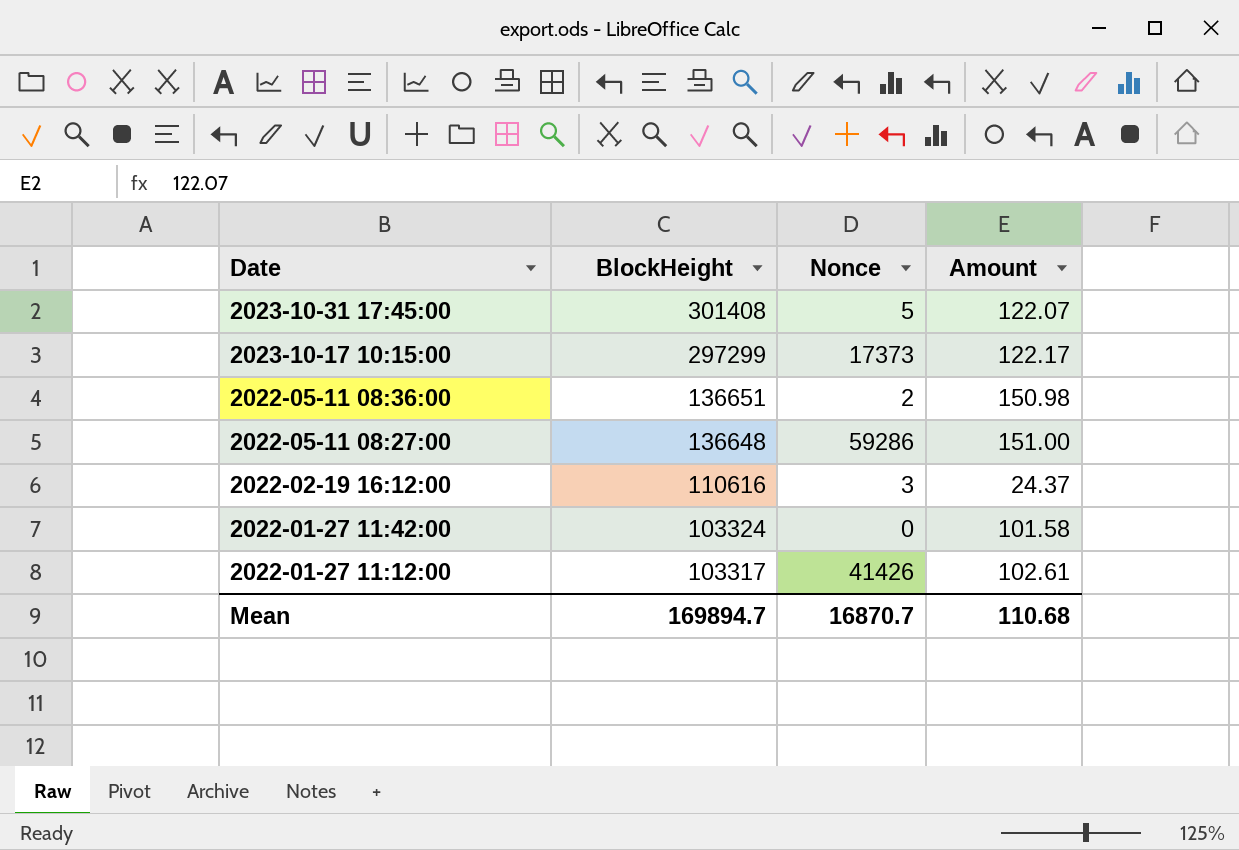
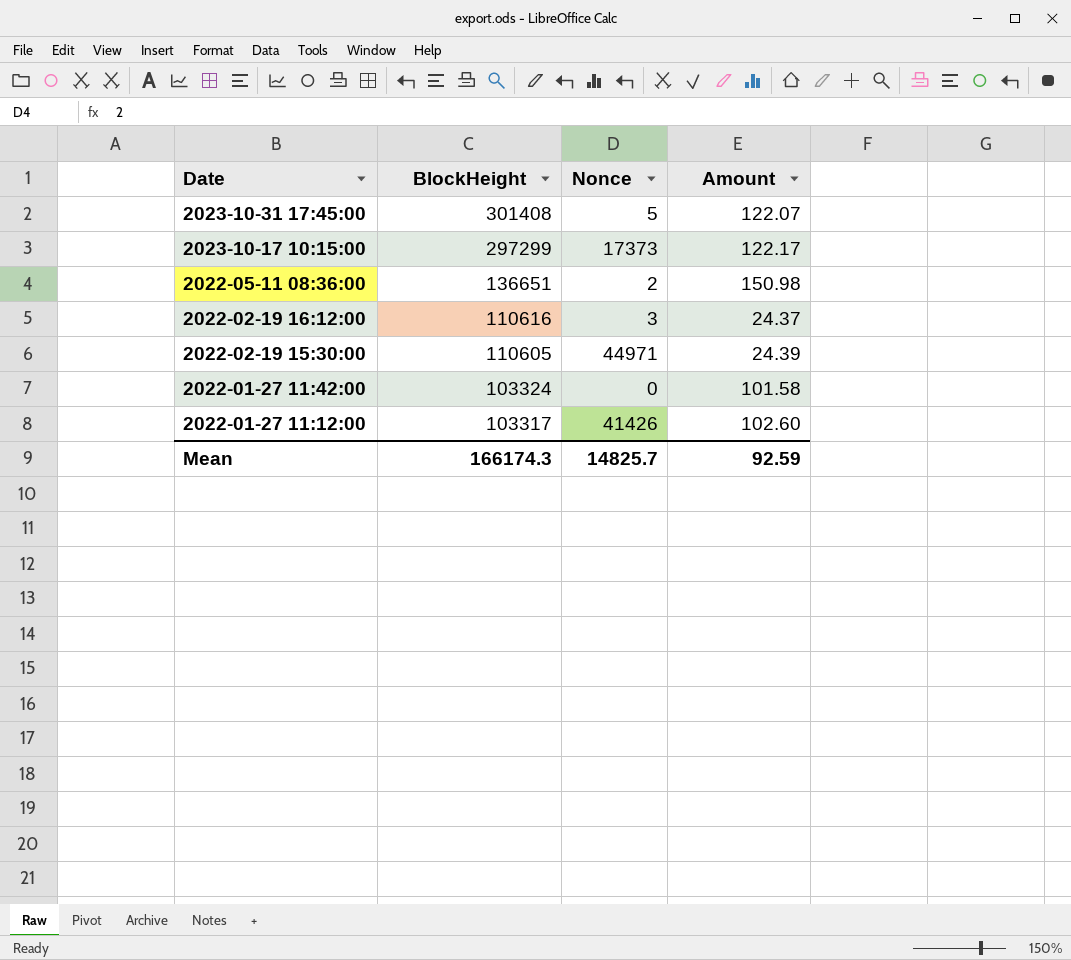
row 2022-05-11 08:27:00: 136648 | 59286 | 151.00 -> none
row 2022-02-19 15:30:00: none -> 110605 | 44971 | 24.39
2022-01-27 11:12:00 | Amount: 102.61 -> 102.60
Mean | BlockHeight: 169894.7 -> 166174.3
Mean | Nonce: 16870.7 -> 14825.7
Mean | Amount: 110.68 -> 92.59

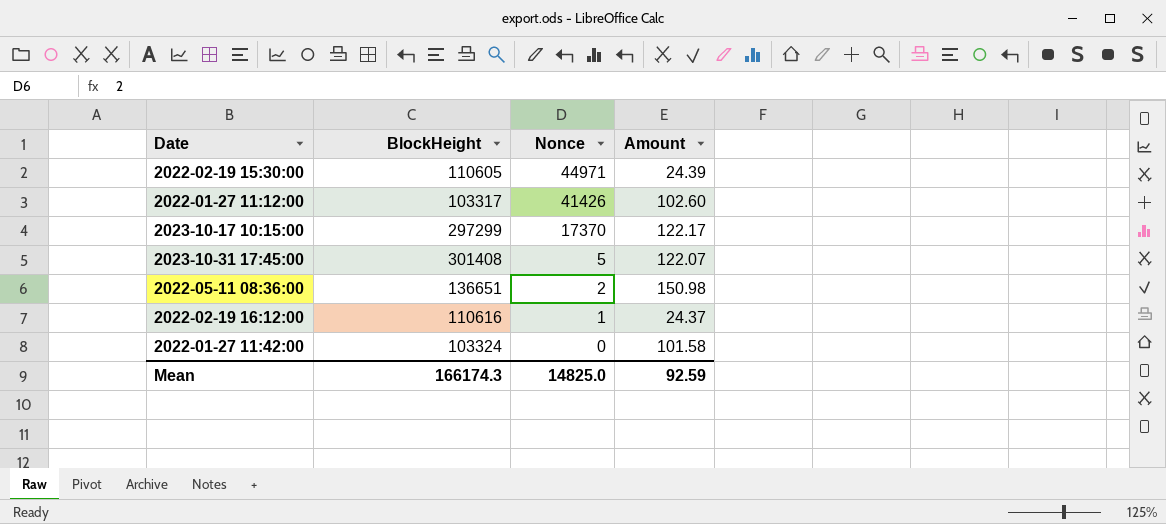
row order: Date descending -> Nonce descending
2023-10-17 10:15:00 | Nonce: 17373 -> 17370
2022-02-19 16:12:00 | Nonce: 3 -> 1
Mean | Nonce: 14825.7 -> 14825.0

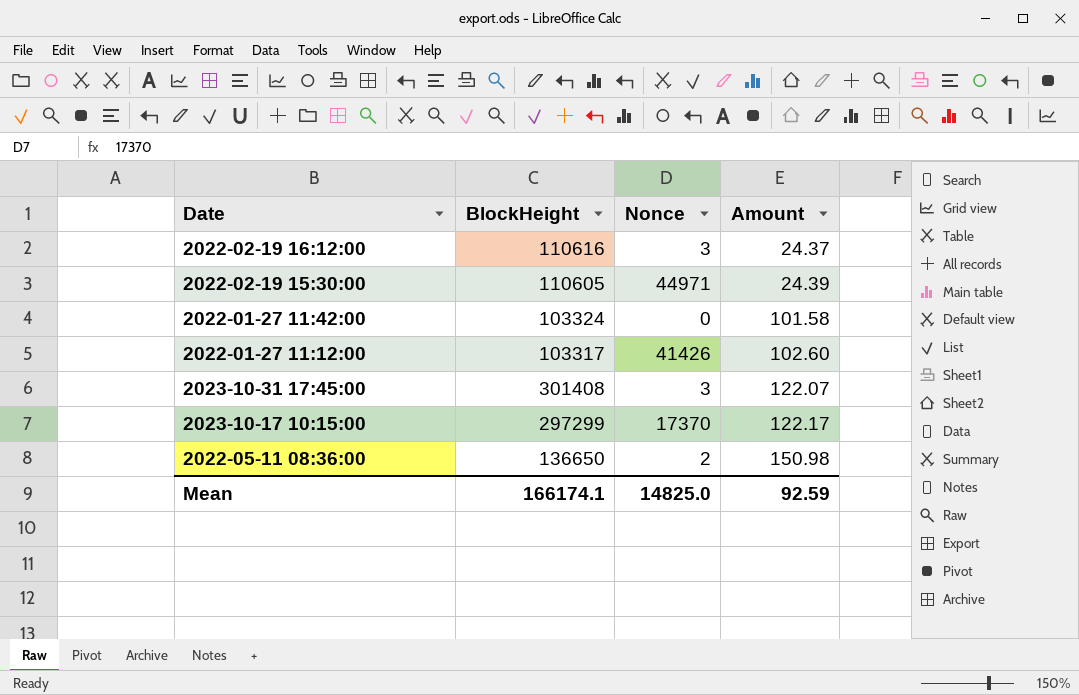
row order: Nonce descending -> Amount ascending
2022-02-19 16:12:00 | Nonce: 1 -> 3
2023-10-31 17:45:00 | Nonce: 5 -> 3
2022-05-11 08:36:00 | BlockHeight: 136651 -> 136650
Mean | BlockHeight: 166174.3 -> 166174.1

